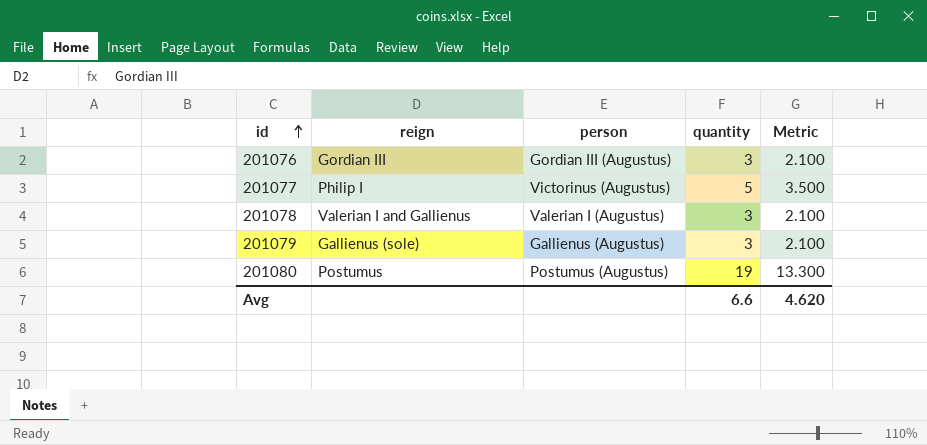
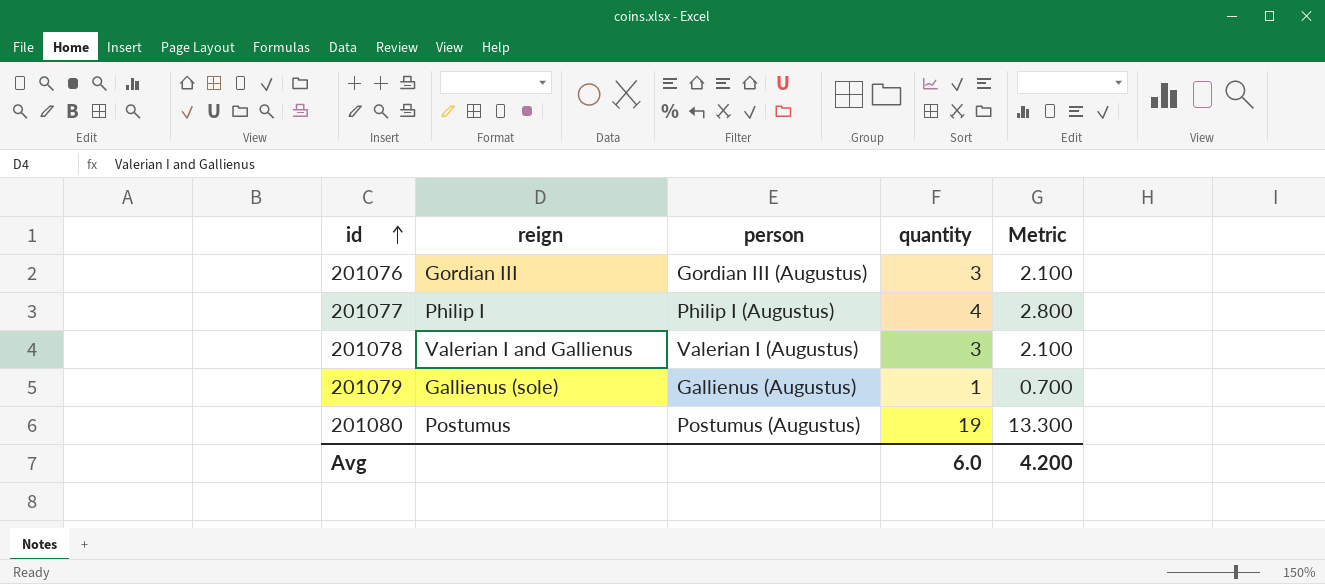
201077 | person: Victorinus (Augustus) -> Philip I (Augustus)
201077 | quantity: 5 -> 4
201077 | Metric: 3.500 -> 2.800
201079 | quantity: 3 -> 1
201079 | Metric: 2.100 -> 0.700
Avg | quantity: 6.6 -> 6.0
Avg | Metric: 4.620 -> 4.200

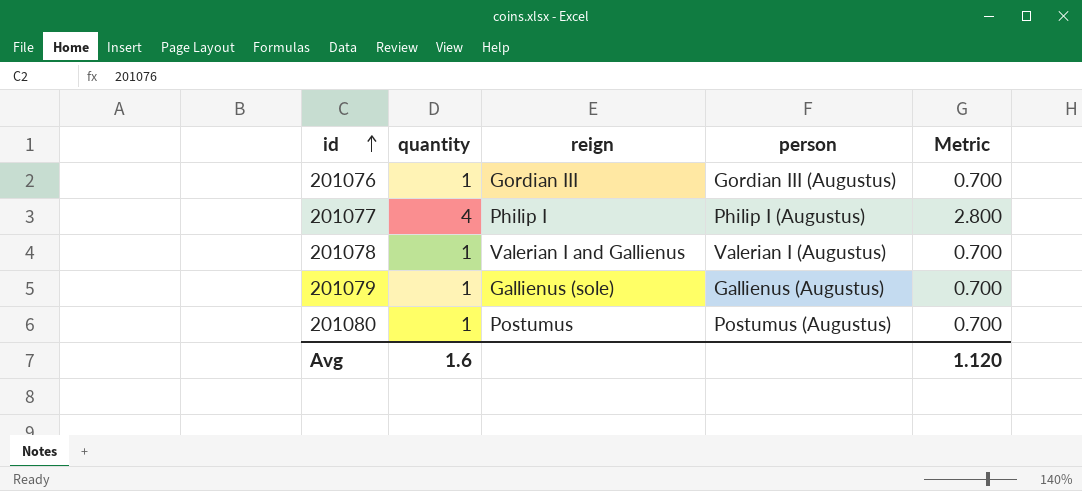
column quantity | position: 4 -> 2
201076 | quantity: 3 -> 1
201076 | Metric: 2.100 -> 0.700
201078 | quantity: 3 -> 1
201078 | Metric: 2.100 -> 0.700
201080 | quantity: 19 -> 1
201080 | Metric: 13.300 -> 0.700
Avg | quantity: 6.0 -> 1.6
Avg | Metric: 4.200 -> 1.120

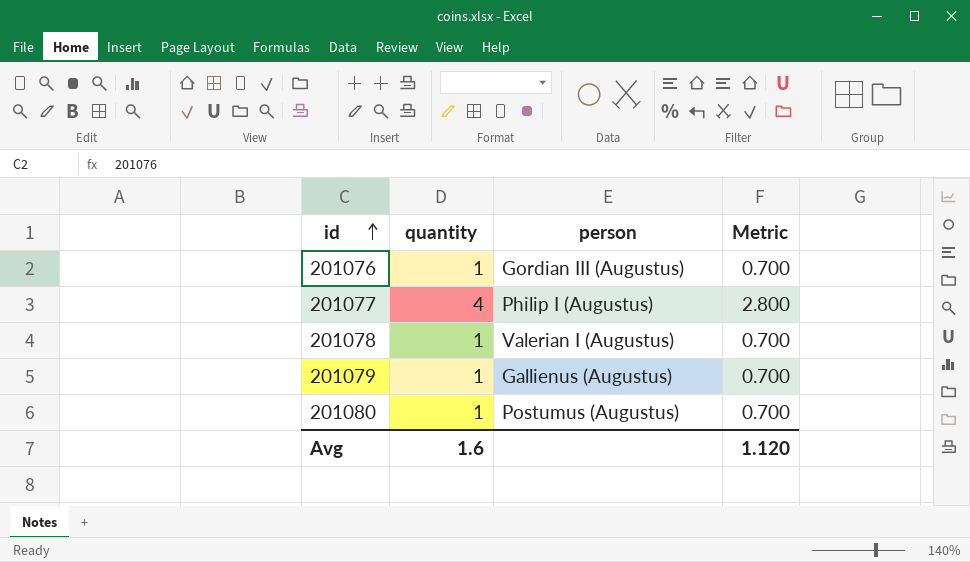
column reign | position: 3 -> none

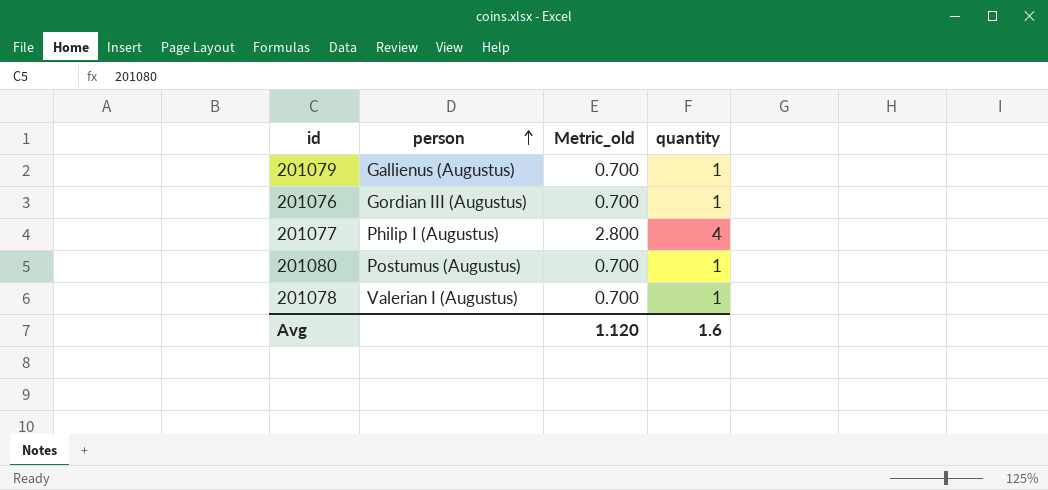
row order: id ascending -> person ascending
column name: Metric -> Metric_old
column quantity | position: 2 -> 4

